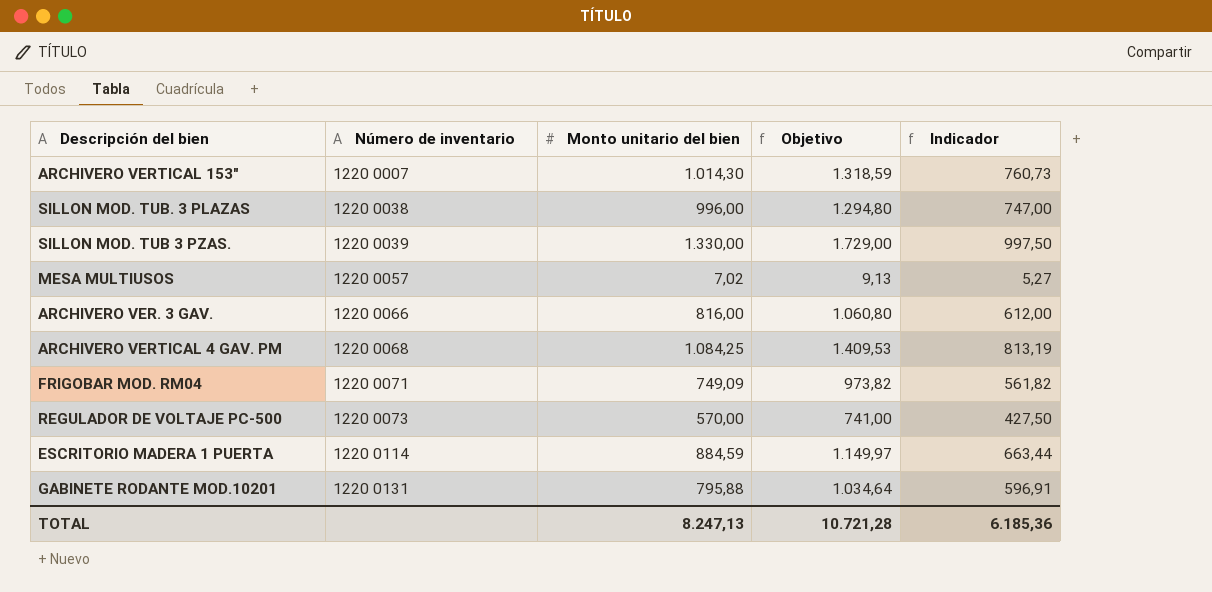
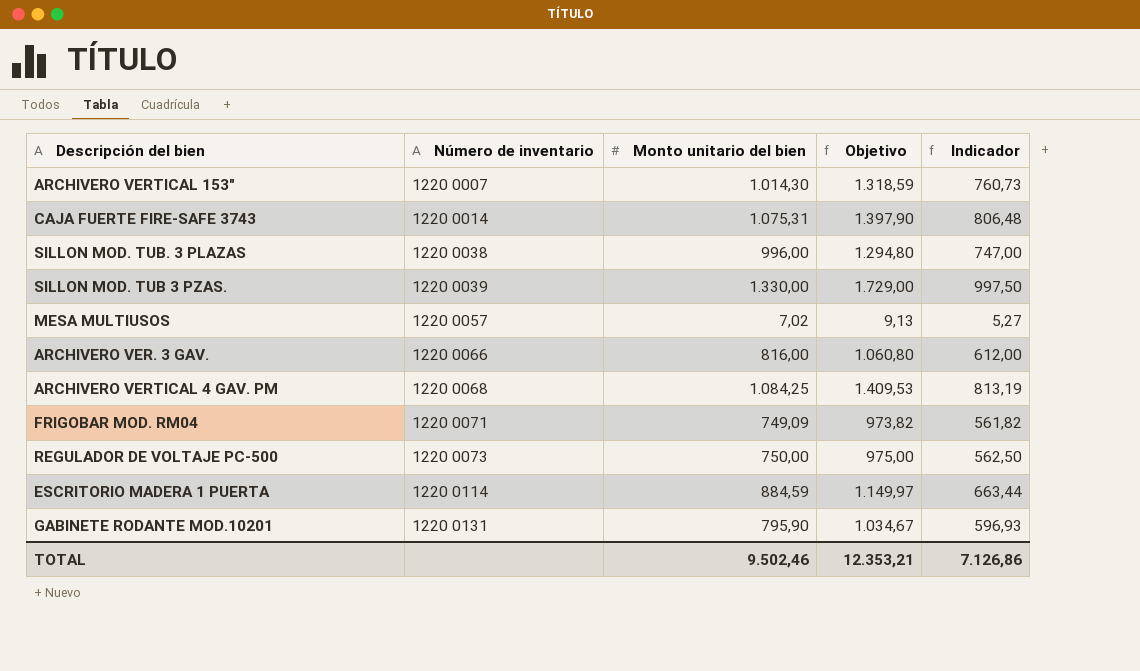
row CAJA FUERTE FIRE-SAFE 3743: none -> 1220 0014 | 1.075,31 | 1.397,90 | 806,48
REGULADOR DE VOLTAJE PC-500 | Monto unitario del bien: 570,00 -> 750,00
REGULADOR DE VOLTAJE PC-500 | Objetivo: 741,00 -> 975,00
REGULADOR DE VOLTAJE PC-500 | Indicador: 427,50 -> 562,50
GABINETE RODANTE MOD.10201 | Monto unitario del bien: 795,88 -> 795,90
GABINETE RODANTE MOD.10201 | Objetivo: 1.034,64 -> 1.034,67
GABINETE RODANTE MOD.10201 | Indicador: 596,91 -> 596,93
TOTAL | Monto unitario del bien: 8.247,13 -> 9.502,46
TOTAL | Objetivo: 10.721,28 -> 12.353,21
TOTAL | Indicador: 6.185,36 -> 7.126,86

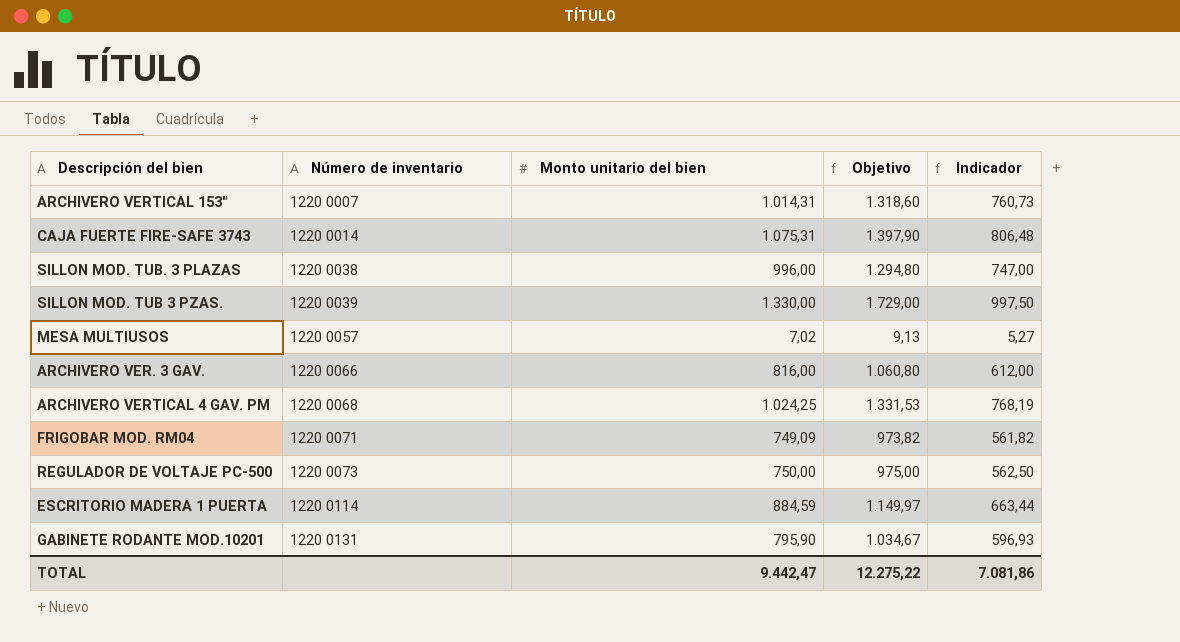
ARCHIVERO VERTICAL 153" | Monto unitario del bien: 1.014,30 -> 1.014,31
ARCHIVERO VERTICAL 153" | Objetivo: 1.318,59 -> 1.318,60
ARCHIVERO VERTICAL 4 GAV. PM | Monto unitario del bien: 1.084,25 -> 1.024,25
ARCHIVERO VERTICAL 4 GAV. PM | Objetivo: 1.409,53 -> 1.331,53
ARCHIVERO VERTICAL 4 GAV. PM | Indicador: 813,19 -> 768,19
TOTAL | Monto unitario del bien: 9.502,46 -> 9.442,47
TOTAL | Objetivo: 12.353,21 -> 12.275,22
TOTAL | Indicador: 7.126,86 -> 7.081,86

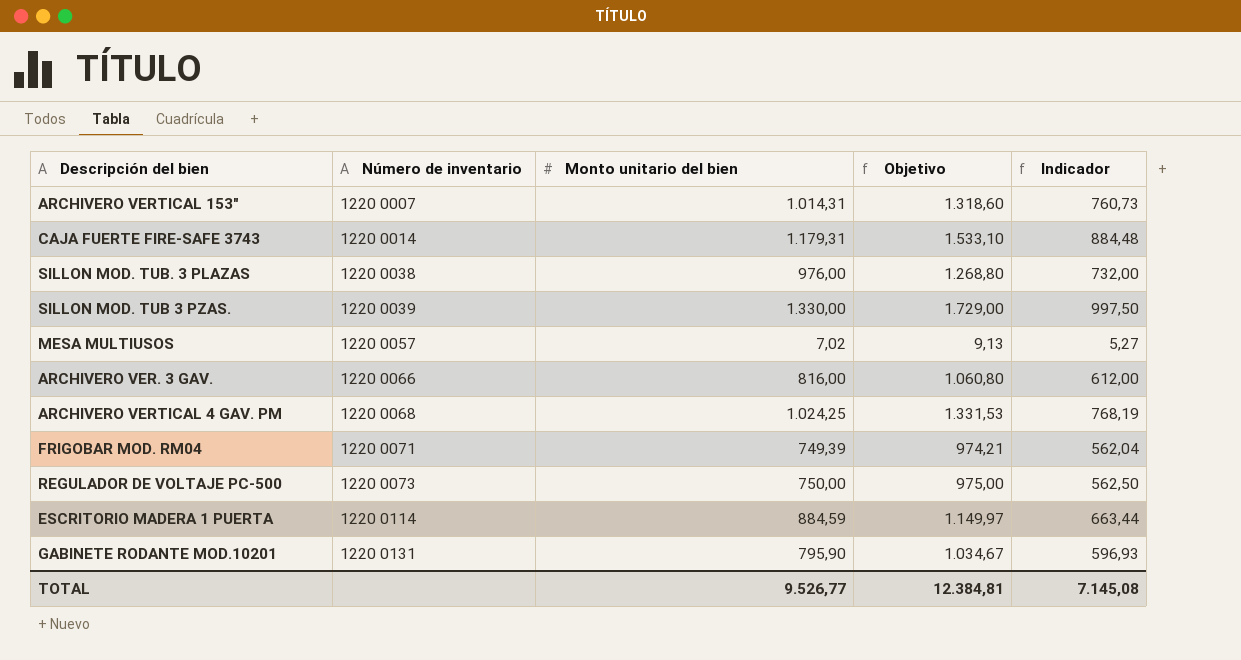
CAJA FUERTE FIRE-SAFE 3743 | Monto unitario del bien: 1.075,31 -> 1.179,31
CAJA FUERTE FIRE-SAFE 3743 | Objetivo: 1.397,90 -> 1.533,10
CAJA FUERTE FIRE-SAFE 3743 | Indicador: 806,48 -> 884,48
SILLON MOD. TUB. 3 PLAZAS | Monto unitario del bien: 996,00 -> 976,00
SILLON MOD. TUB. 3 PLAZAS | Objetivo: 1.294,80 -> 1.268,80
SILLON MOD. TUB. 3 PLAZAS | Indicador: 747,00 -> 732,00
FRIGOBAR MOD. RM04 | Monto unitario del bien: 749,09 -> 749,39
FRIGOBAR MOD. RM04 | Objetivo: 973,82 -> 974,21
FRIGOBAR MOD. RM04 | Indicador: 561,82 -> 562,04
TOTAL | Monto unitario del bien: 9.442,47 -> 9.526,77
TOTAL | Objetivo: 12.275,22 -> 12.384,81
TOTAL | Indicador: 7.081,86 -> 7.145,08

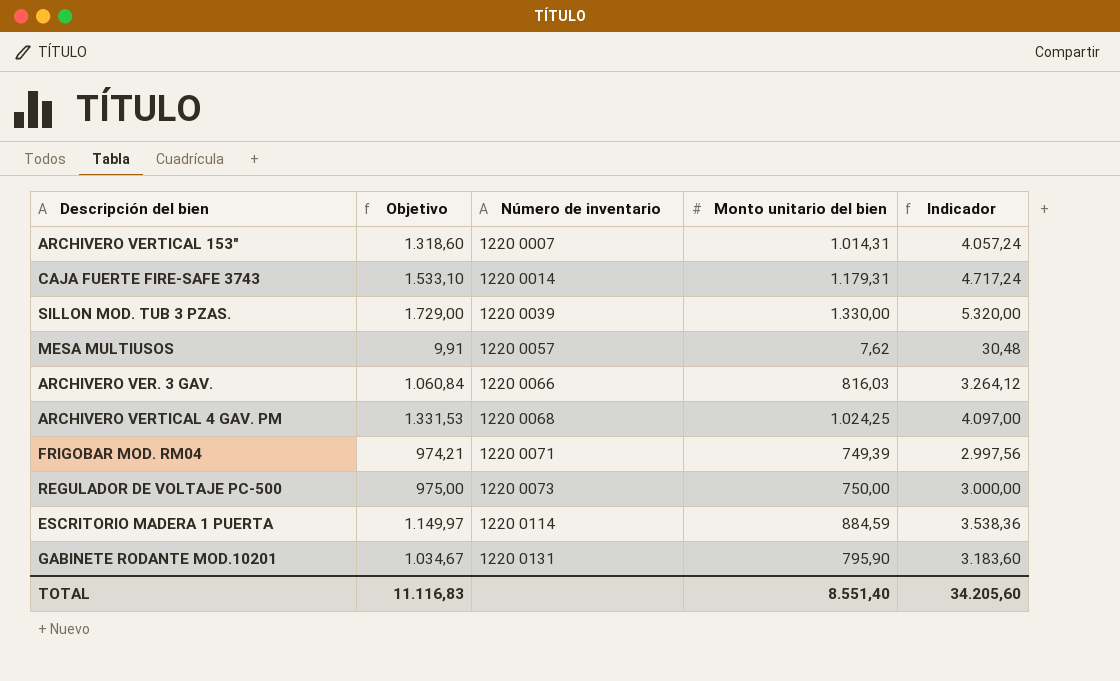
column Objetivo | position: 4 -> 2
column Indicador | formula: [Monto unitario del bien] * 0,75 -> [Monto unitario del bien] * 4
row SILLON MOD. TUB. 3 PLAZAS: 1220 0038 | 976,00 | 1.268,80 | 732,00 -> none
MESA MULTIUSOS | Objetivo: 9,13 -> 9,91
MESA MULTIUSOS | Monto unitario del bien: 7,02 -> 7,62
ARCHIVERO VER. 3 GAV. | Objetivo: 1.060,80 -> 1.060,84
ARCHIVERO VER. 3 GAV. | Monto unitario del bien: 816,00 -> 816,03
TOTAL | Objetivo: 12.384,81 -> 11.116,83
TOTAL | Monto unitario del bien: 9.526,77 -> 8.551,40
TOTAL | Indicador: 7.145,08 -> 34.205,60

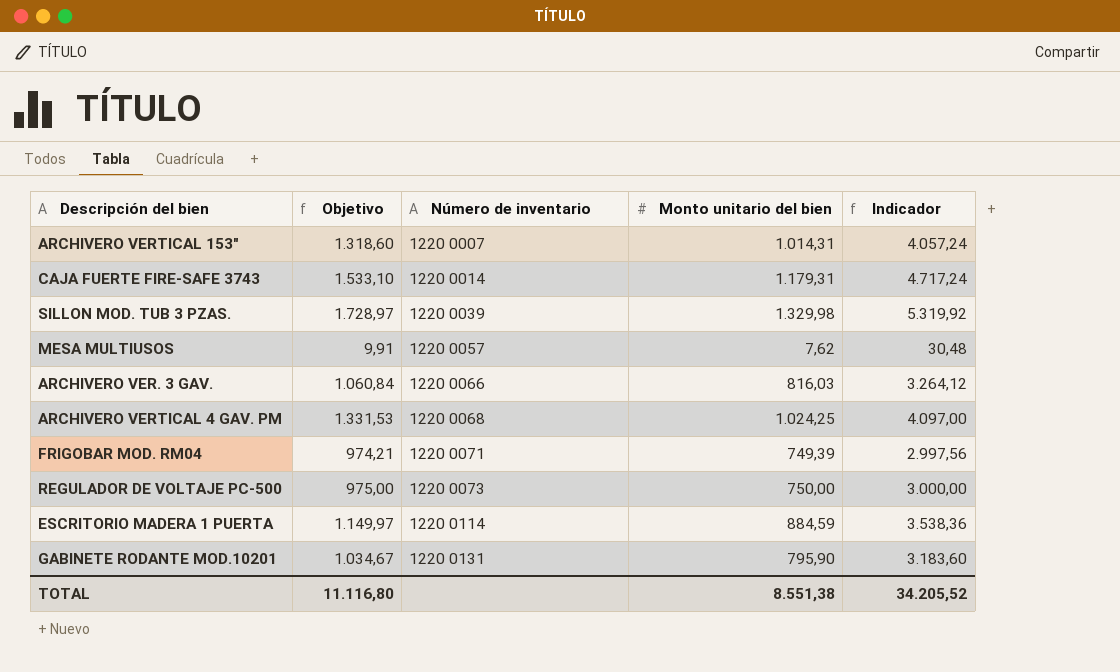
SILLON MOD. TUB 3 PZAS. | Objetivo: 1.729,00 -> 1.728,97
SILLON MOD. TUB 3 PZAS. | Monto unitario del bien: 1.330,00 -> 1.329,98
SILLON MOD. TUB 3 PZAS. | Indicador: 5.320,00 -> 5.319,92
TOTAL | Objetivo: 11.116,83 -> 11.116,80
TOTAL | Monto unitario del bien: 8.551,40 -> 8.551,38
TOTAL | Indicador: 34.205,60 -> 34.205,52

